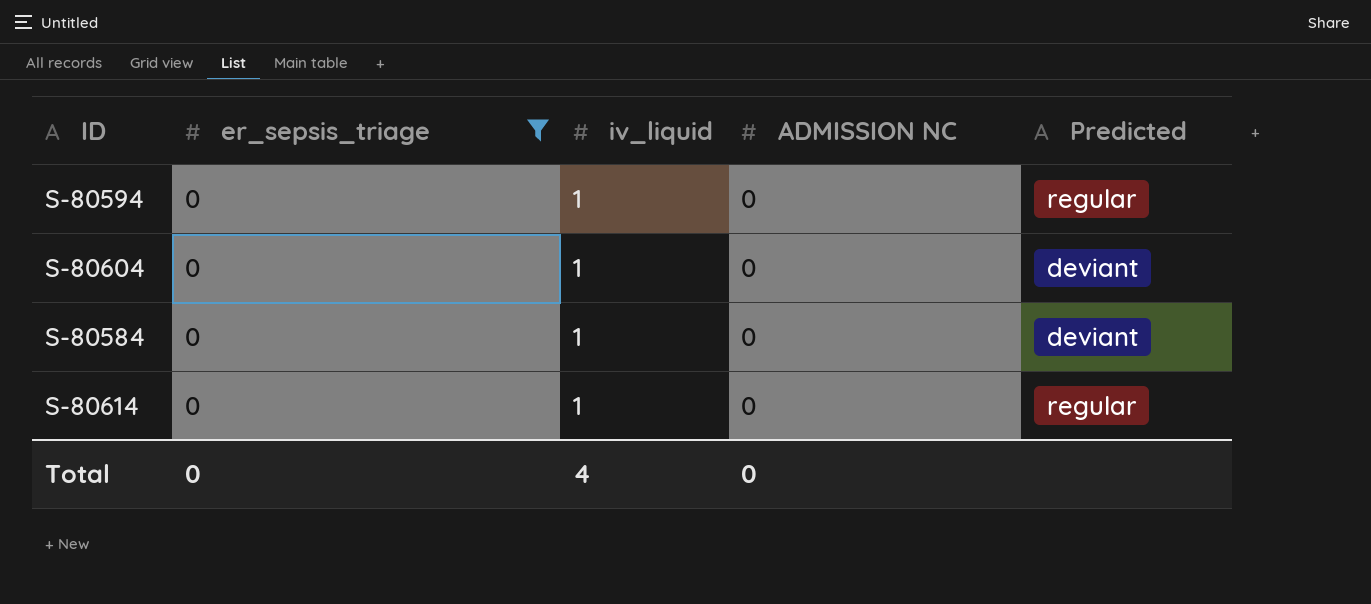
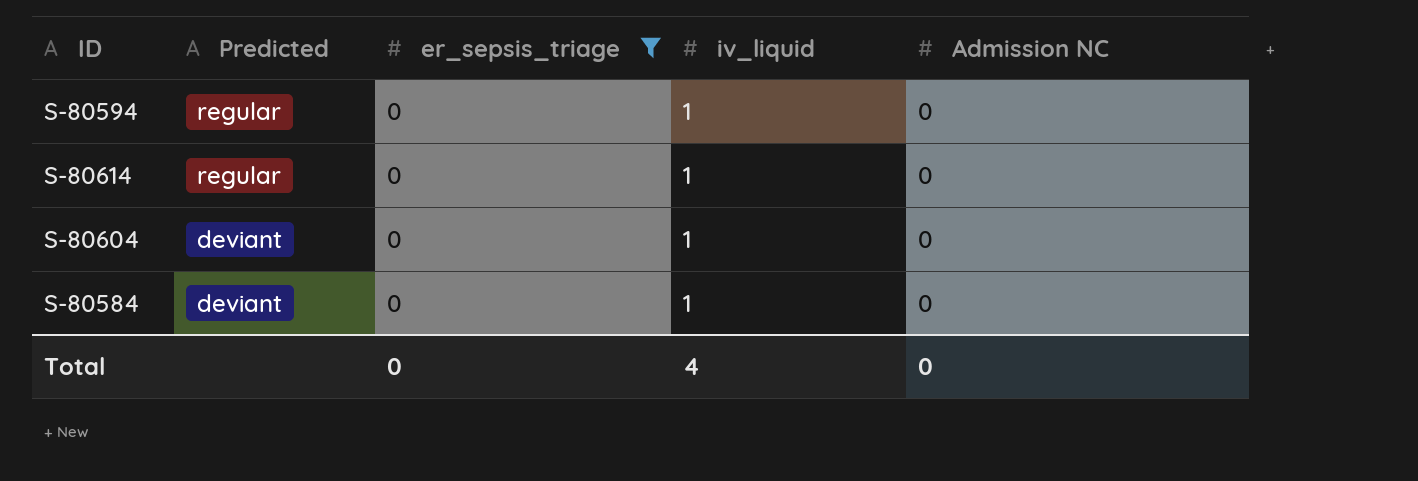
row order: none -> Predicted descending
column Predicted | position: 5 -> 2
column name: ADMISSION NC -> Admission NC

